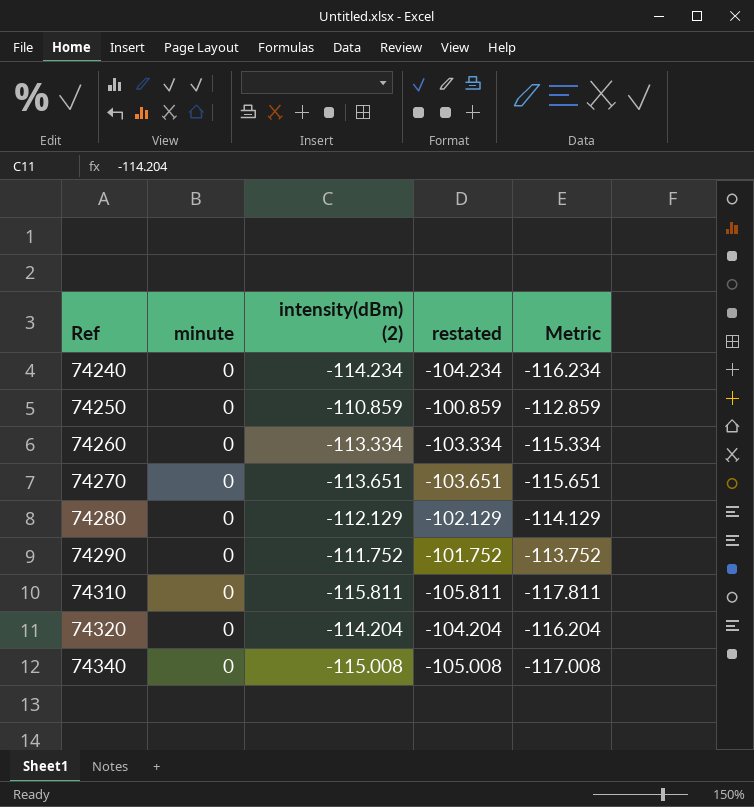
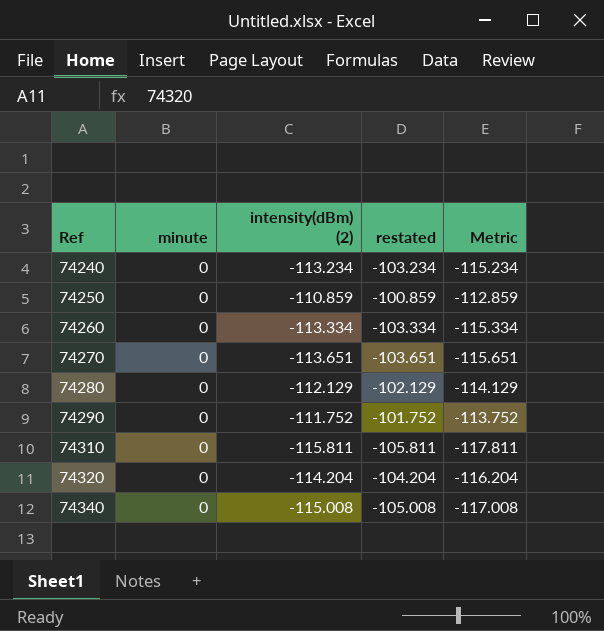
74240 | intensity(dBm) (2): -114.234 -> -113.234
74240 | restated: -104.234 -> -103.234
74240 | Metric: -116.234 -> -115.234

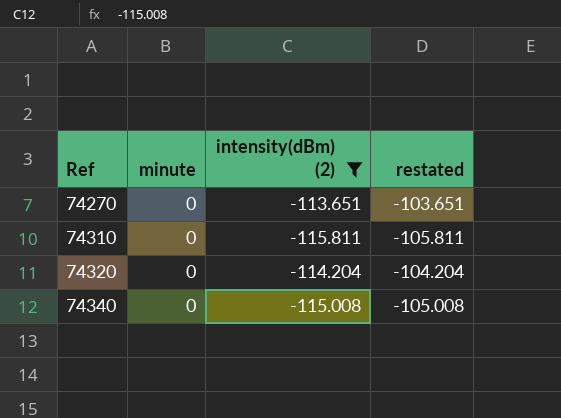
filter: none -> intensity(dBm) (2) <= -113.651
column Metric | formula: [intensity(dBm) (2)] - 2 -> none

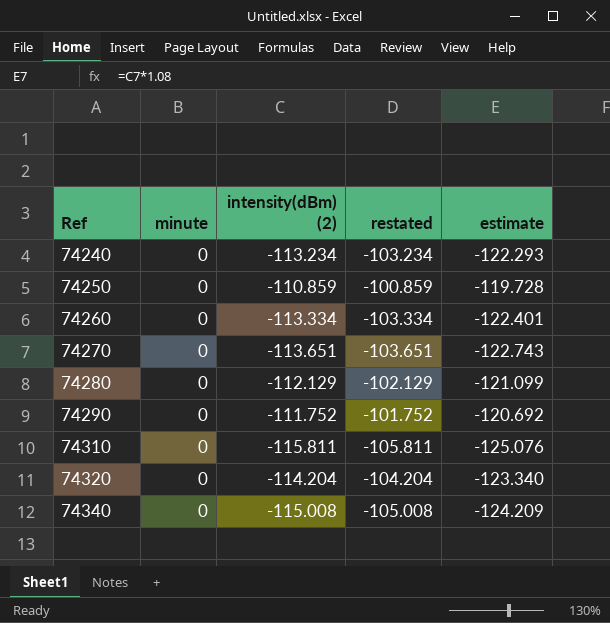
filter: intensity(dBm) (2) <= -113.651 -> none
column estimate | formula: none -> [intensity(dBm) (2)] * 1.08

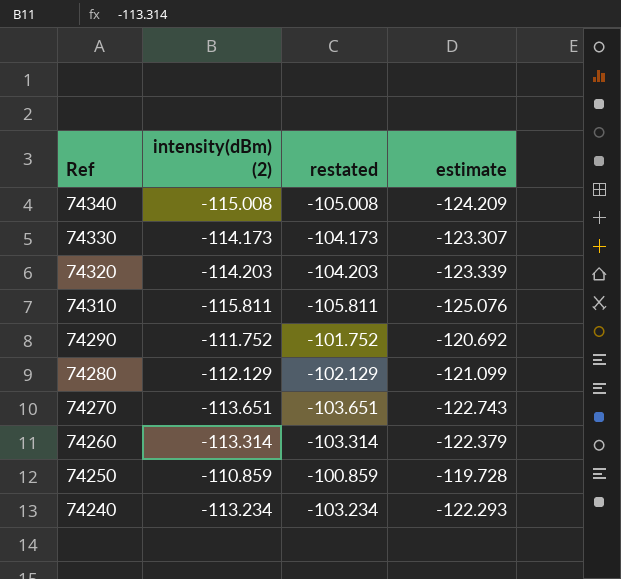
row order: Ref ascending -> Ref descending
column minute | position: 2 -> none
row 74330: none -> -114.173 | -104.173 | -123.307
74320 | intensity(dBm) (2): -114.204 -> -114.203
74320 | restated: -104.204 -> -104.203
74320 | estimate: -123.340 -> -123.339
74260 | intensity(dBm) (2): -113.334 -> -113.314
74260 | restated: -103.334 -> -103.314
74260 | estimate: -122.401 -> -122.379

